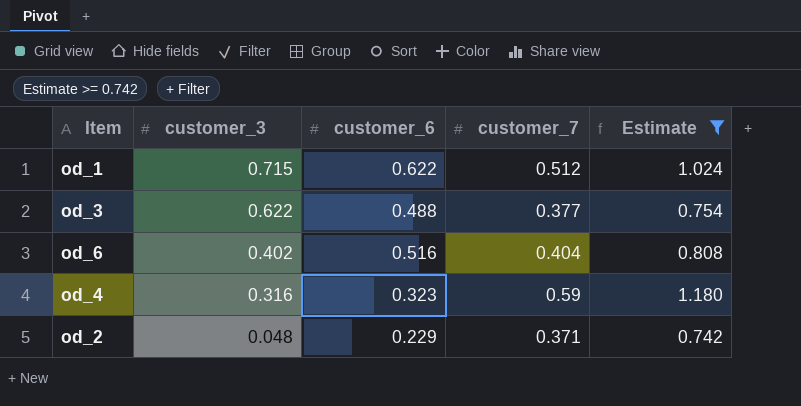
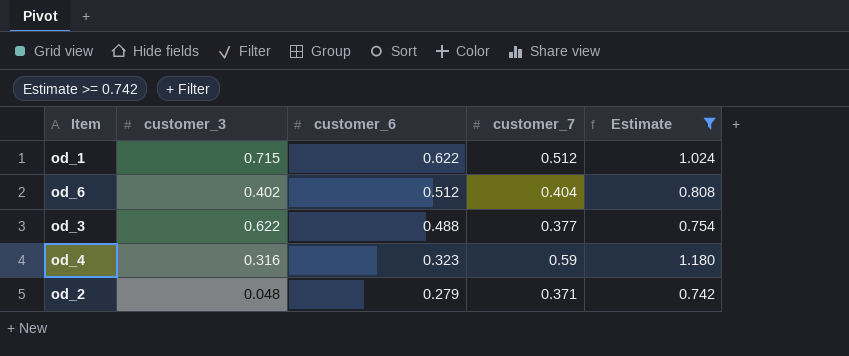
row order: customer_3 descending -> customer_6 descending
od_6 | customer_6: 0.516 -> 0.512
od_2 | customer_6: 0.229 -> 0.279

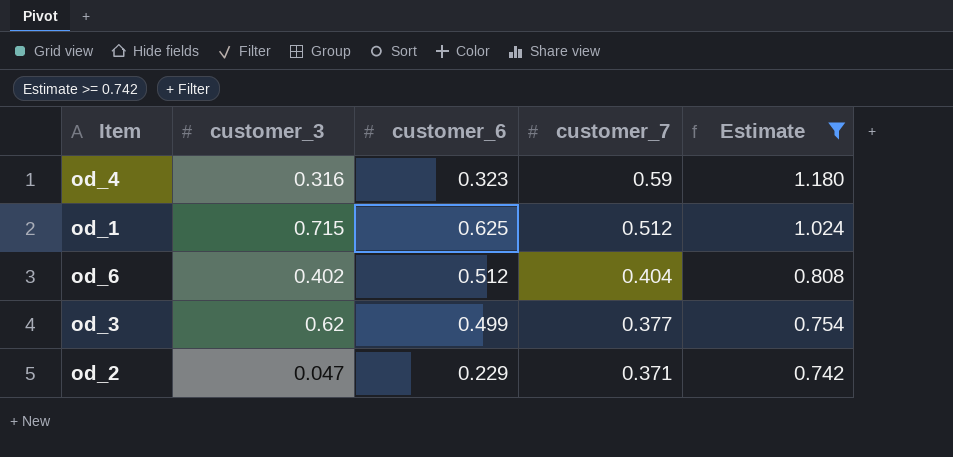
row order: customer_6 descending -> customer_7 descending
od_1 | customer_6: 0.622 -> 0.625
od_3 | customer_3: 0.622 -> 0.62
od_3 | customer_6: 0.488 -> 0.499
od_2 | customer_3: 0.048 -> 0.047
od_2 | customer_6: 0.279 -> 0.229

